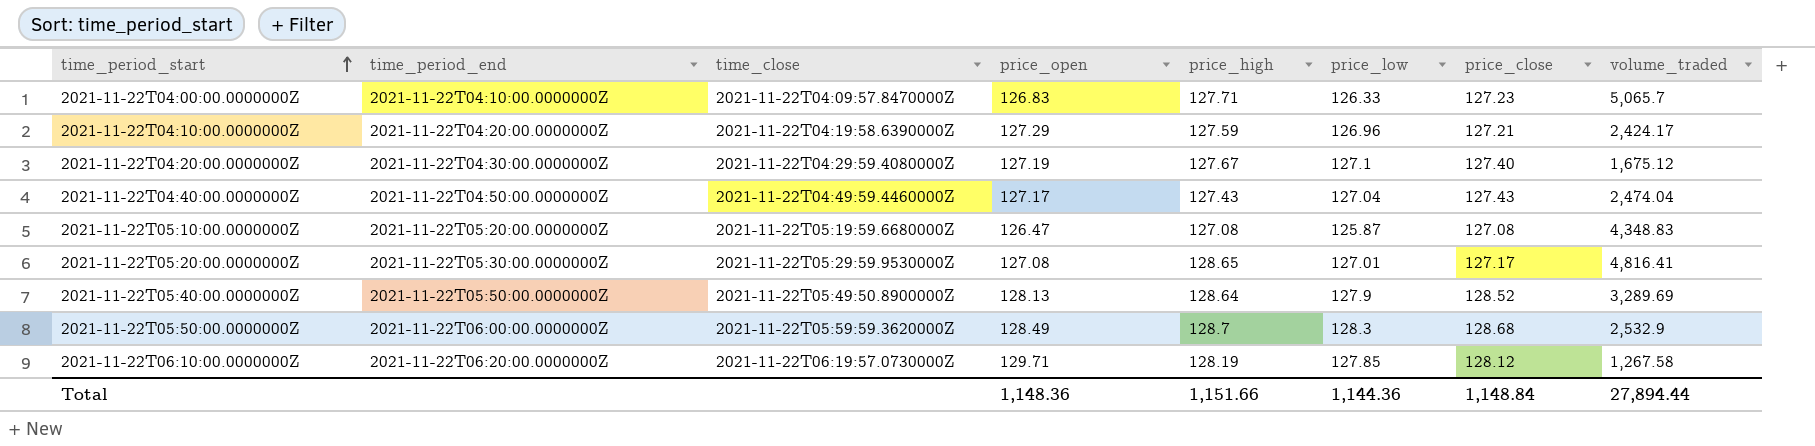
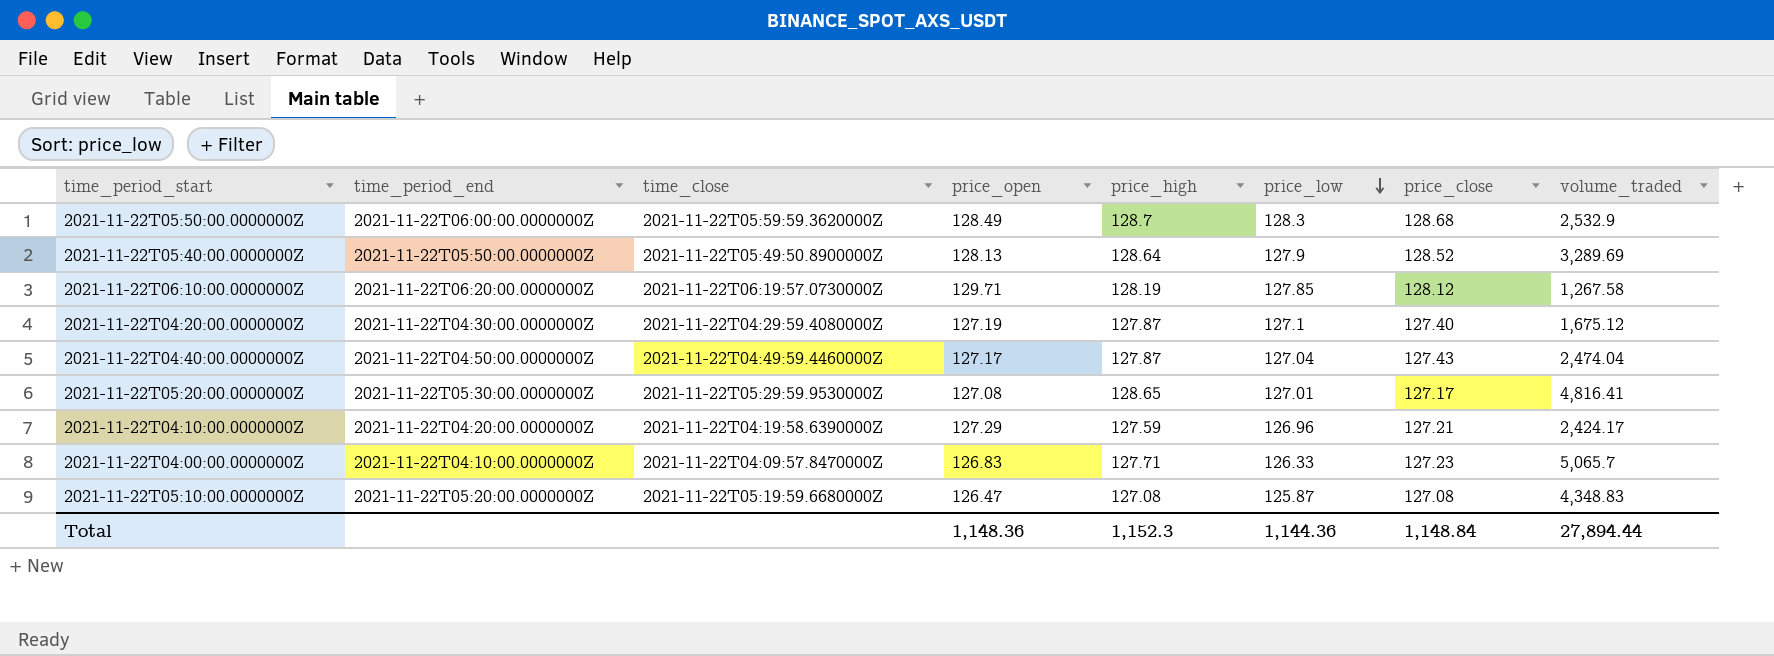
row order: time_period_start ascending -> price_low descending
2021-11-22T04:20:00.0000000Z | price_high: 127.67 -> 127.87
2021-11-22T04:40:00.0000000Z | price_high: 127.43 -> 127.87
Total | price_high: 1,151.66 -> 1,152.3

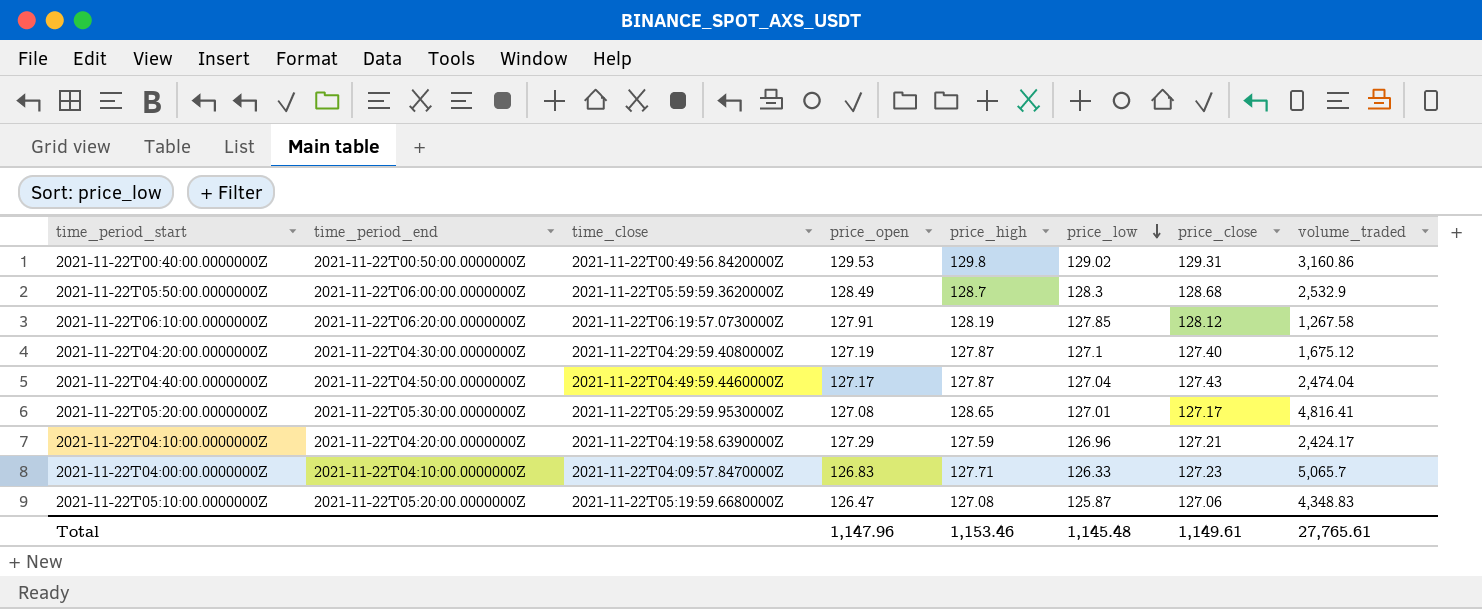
row 2021-11-22T05:40:00.0000000Z: 2021-11-22T05:50:00.0000000Z | 2021-11-22T05:49:50.8900000Z | 128.13 | 128.64 | 127.9 | 128.52 | 3,289.69 -> none
row 2021-11-22T00:40:00.0000000Z: none -> 2021-11-22T00:50:00.0000000Z | 2021-11-22T00:49:56.8420000Z | 129.53 | 129.8 | 129.02 | 129.31 | 3,160.86
2021-11-22T06:10:00.0000000Z | price_open: 129.71 -> 127.91
2021-11-22T05:10:00.0000000Z | price_close: 127.08 -> 127.06
Total | price_open: 1,148.36 -> 1,147.96
Total | price_high: 1,152.3 -> 1,153.46
Total | price_low: 1,144.36 -> 1,145.48
Total | price_close: 1,148.84 -> 1,149.61
Total | volume_traded: 27,894.44 -> 27,765.61

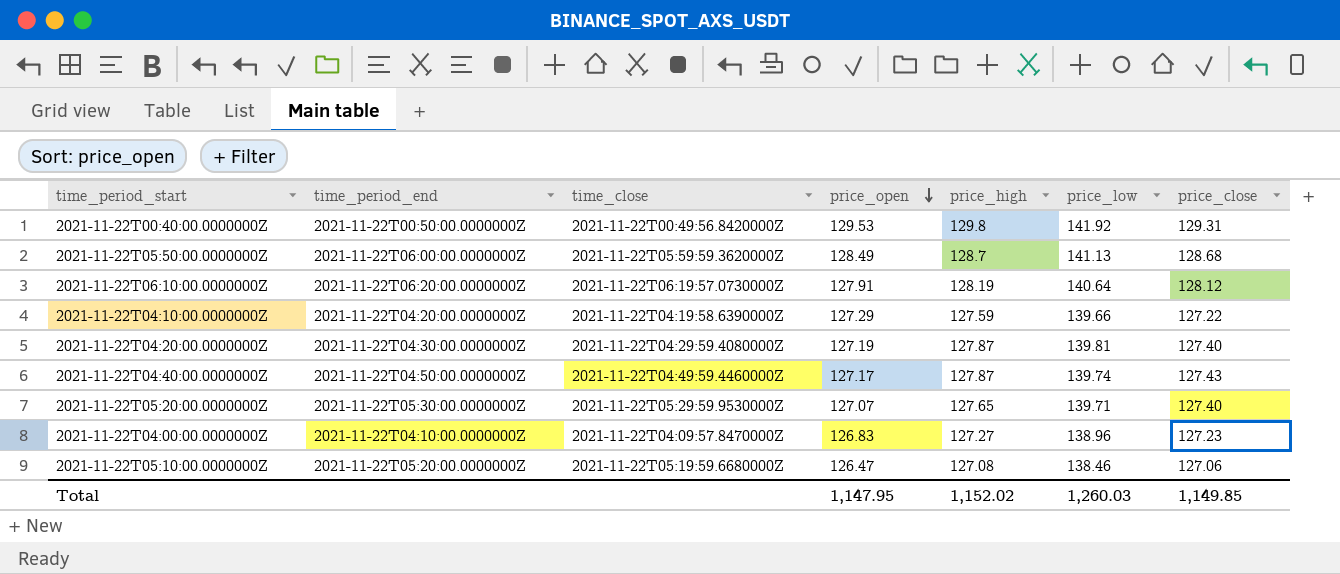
row order: price_low descending -> price_open descending
column volume_traded | position: 8 -> none
2021-11-22T00:40:00.0000000Z | price_low: 129.02 -> 141.92
2021-11-22T05:50:00.0000000Z | price_low: 128.3 -> 141.13
2021-11-22T06:10:00.0000000Z | price_low: 127.85 -> 140.64
2021-11-22T04:10:00.0000000Z | price_low: 126.96 -> 139.66
2021-11-22T04:10:00.0000000Z | price_close: 127.21 -> 127.22
2021-11-22T04:20:00.0000000Z | price_low: 127.1 -> 139.81
2021-11-22T04:40:00.0000000Z | price_low: 127.04 -> 139.74
2021-11-22T05:20:00.0000000Z | price_open: 127.08 -> 127.07
2021-11-22T05:20:00.0000000Z | price_high: 128.65 -> 127.65
2021-11-22T05:20:00.0000000Z | price_low: 127.01 -> 139.71
2021-11-22T05:20:00.0000000Z | price_close: 127.17 -> 127.40
2021-11-22T04:00:00.0000000Z | price_high: 127.71 -> 127.27
2021-11-22T04:00:00.0000000Z | price_low: 126.33 -> 138.96
2021-11-22T05:10:00.0000000Z | price_low: 125.87 -> 138.46
Total | price_open: 1,147.96 -> 1,147.95
Total | price_high: 1,153.46 -> 1,152.02
Total | price_low: 1,145.48 -> 1,260.03
Total | price_close: 1,149.61 -> 1,149.85

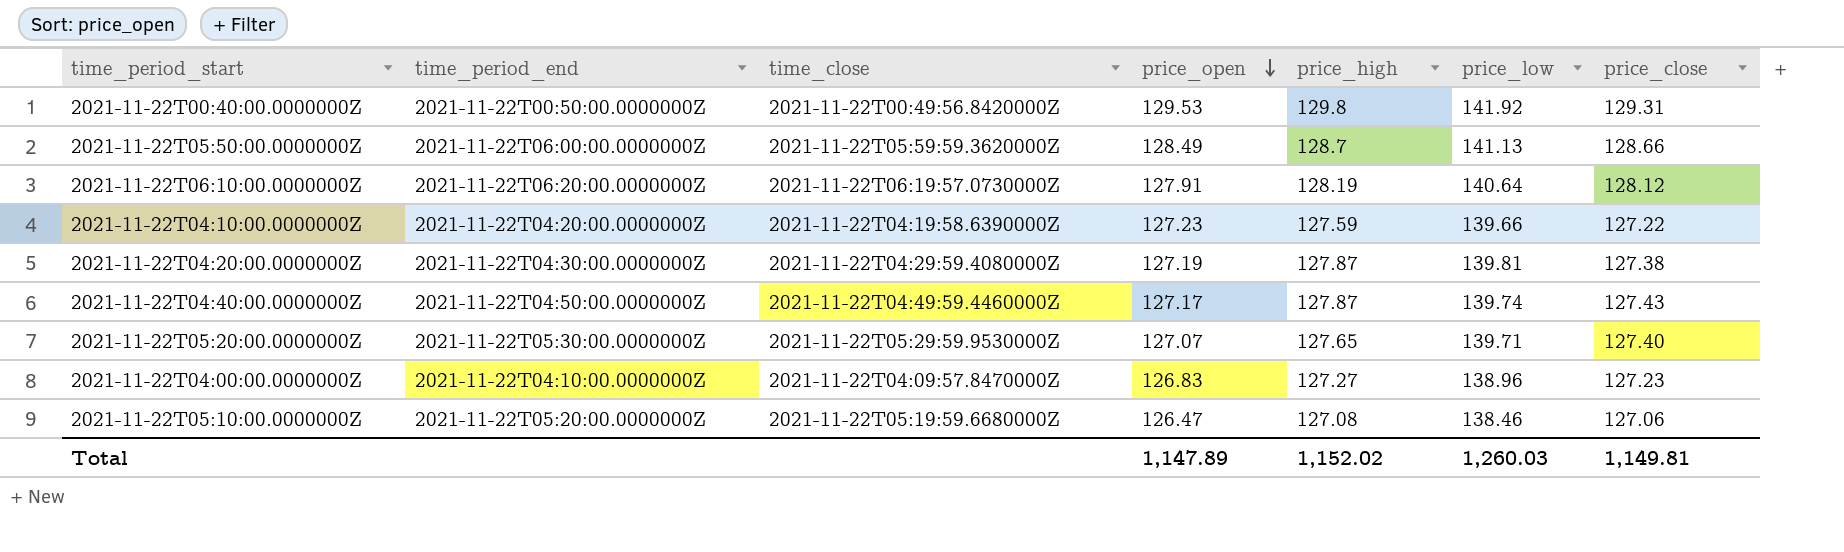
2021-11-22T05:50:00.0000000Z | price_close: 128.68 -> 128.66
2021-11-22T04:10:00.0000000Z | price_open: 127.29 -> 127.23
2021-11-22T04:20:00.0000000Z | price_close: 127.40 -> 127.38
Total | price_open: 1,147.95 -> 1,147.89
Total | price_close: 1,149.85 -> 1,149.81

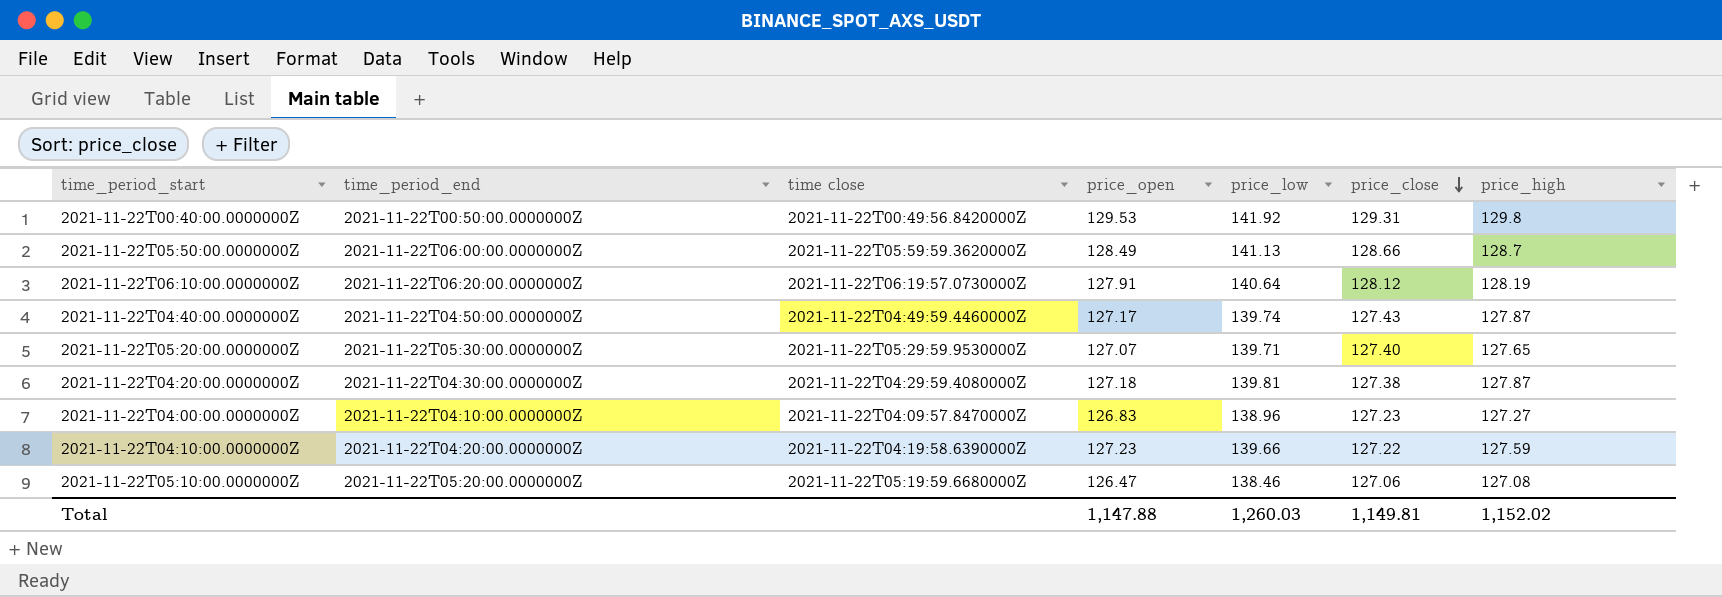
row order: price_open descending -> price_close descending
column name: time_close -> time close
column price_high | position: 5 -> 7
2021-11-22T04:20:00.0000000Z | price_open: 127.19 -> 127.18
Total | price_open: 1,147.89 -> 1,147.88

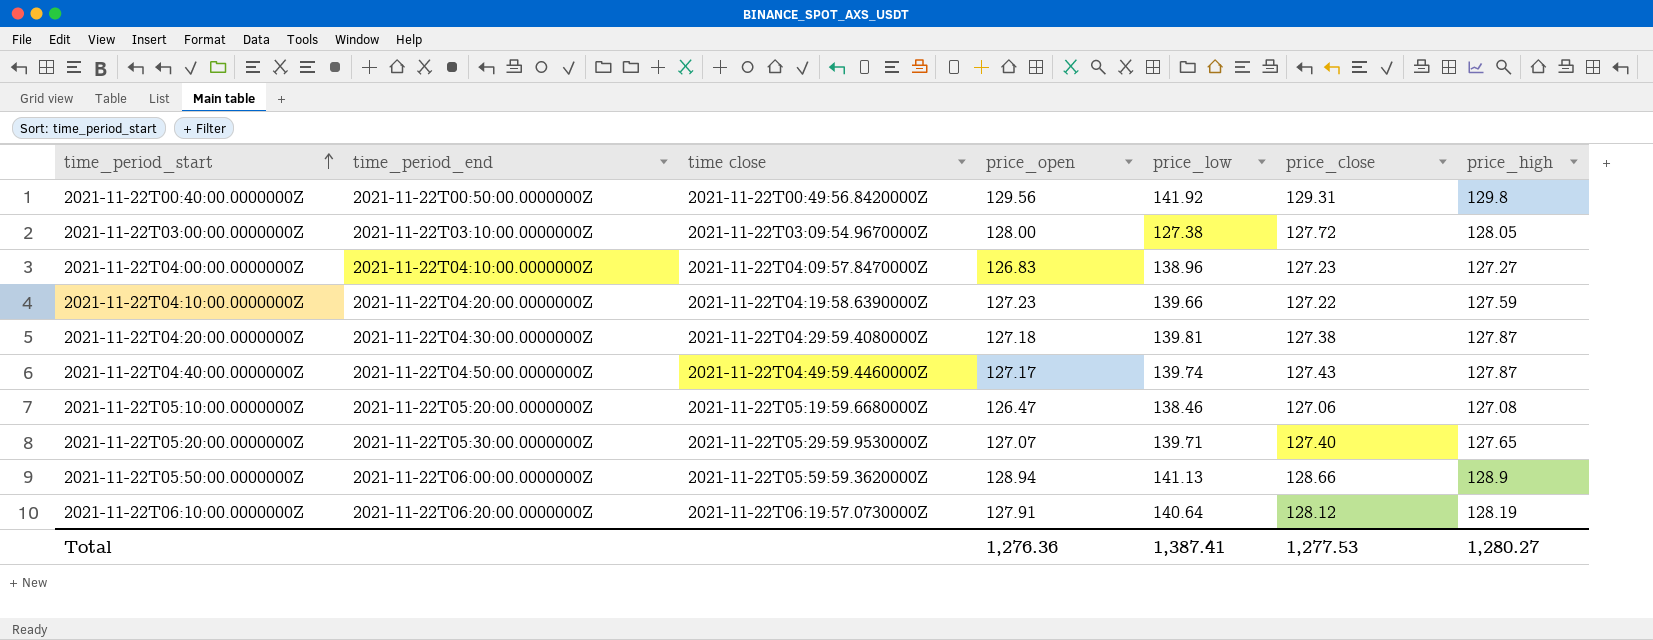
row order: price_close descending -> time_period_start ascending
2021-11-22T00:40:00.0000000Z | price_open: 129.53 -> 129.56
row 2021-11-22T03:00:00.0000000Z: none -> 2021-11-22T03:10:00.0000000Z | 2021-11-22T03:09:54.9670000Z | 128.00 | 127.38 | 127.72 | 128.05
2021-11-22T05:50:00.0000000Z | price_open: 128.49 -> 128.94
2021-11-22T05:50:00.0000000Z | price_high: 128.7 -> 128.9
Total | price_open: 1,147.88 -> 1,276.36
Total | price_low: 1,260.03 -> 1,387.41
Total | price_close: 1,149.81 -> 1,277.53
Total | price_high: 1,152.02 -> 1,280.27

